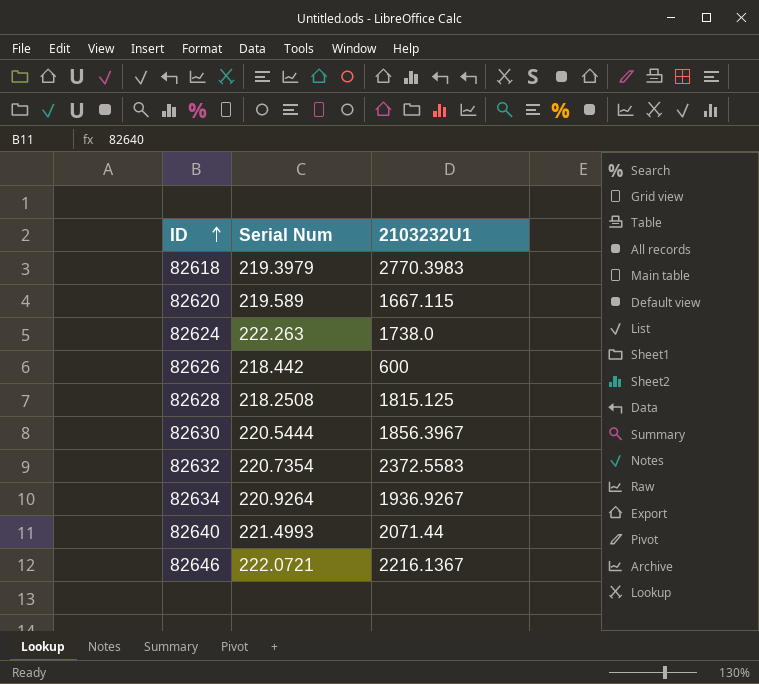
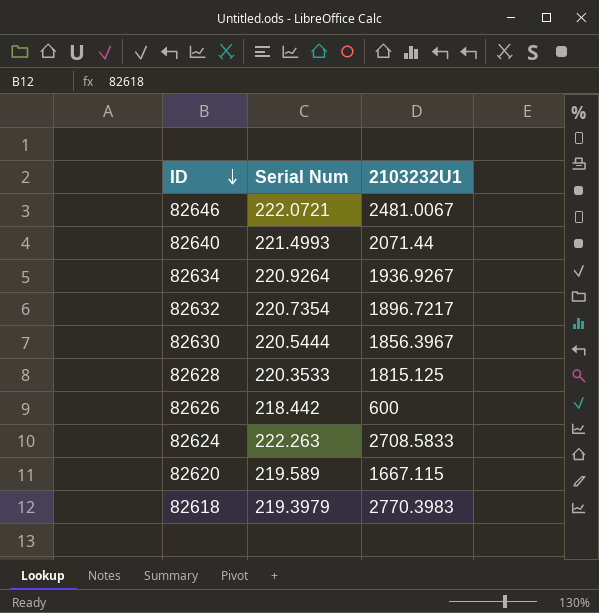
row order: ID ascending -> ID descending
82646 | 2103232U1: 2216.1367 -> 2481.0067
82632 | 2103232U1: 2372.5583 -> 1896.7217
82628 | Serial Num: 218.2508 -> 220.3533
82624 | 2103232U1: 1738.0 -> 2708.5833

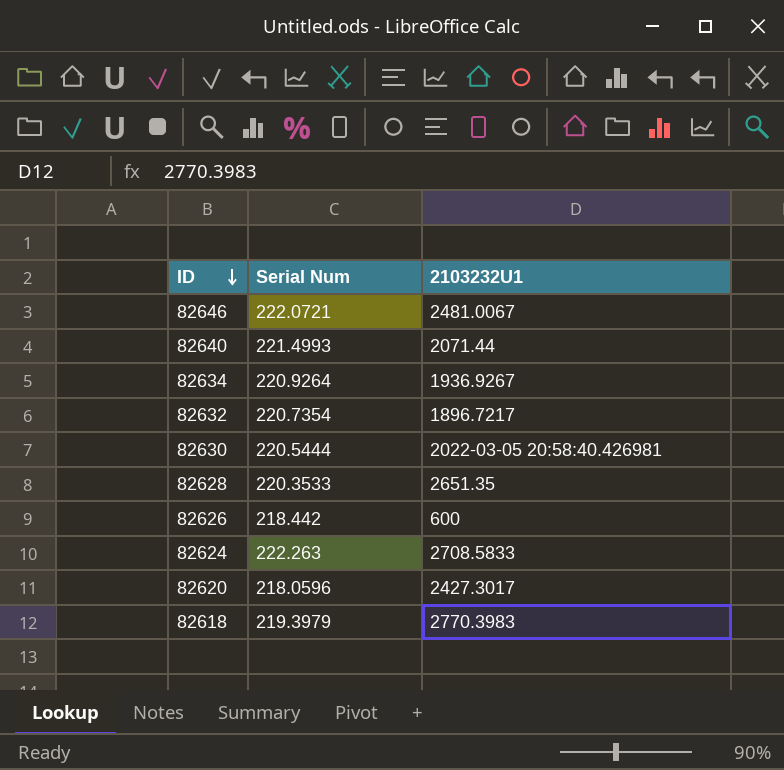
82630 | 2103232U1: 1856.3967 -> 2022-03-05 20:58:40.426981
82628 | 2103232U1: 1815.125 -> 2651.35
82620 | Serial Num: 219.589 -> 218.0596
82620 | 2103232U1: 1667.115 -> 2427.3017

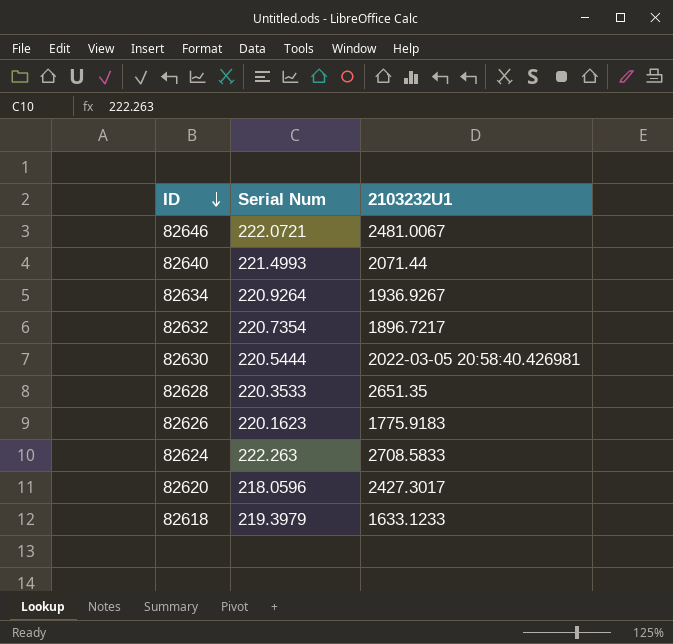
82626 | Serial Num: 218.442 -> 220.1623
82626 | 2103232U1: 600 -> 1775.9183
82618 | 2103232U1: 2770.3983 -> 1633.1233

